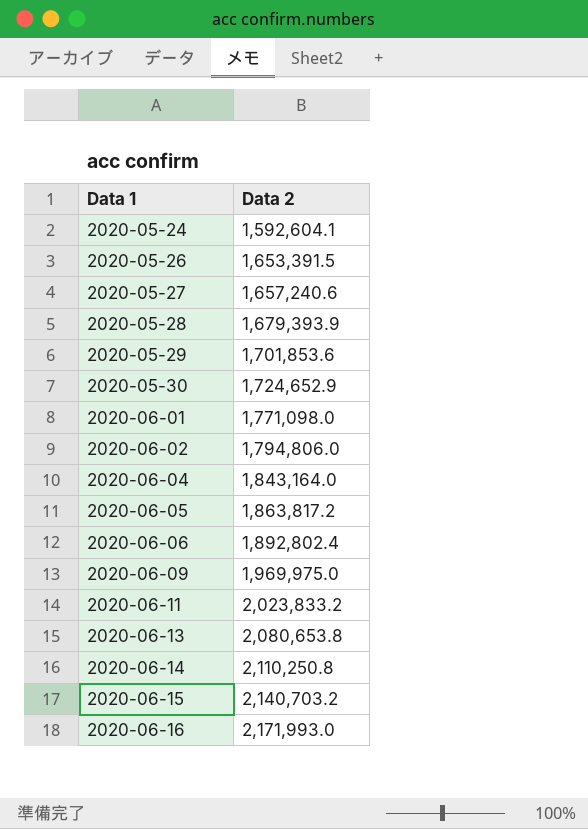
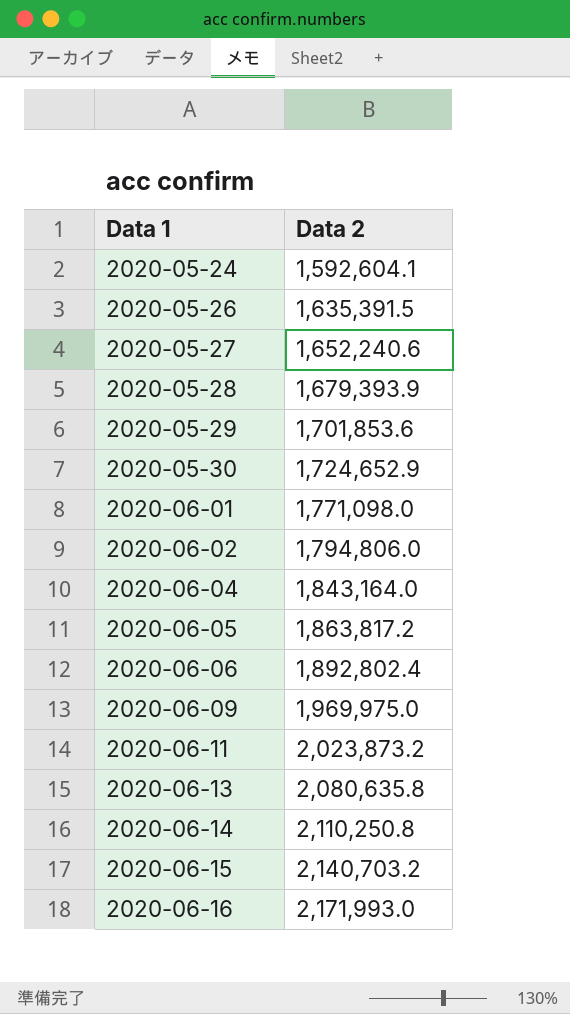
2020-05-26 | Data 2: 1,653,391.5 -> 1,635,391.5
2020-05-27 | Data 2: 1,657,240.6 -> 1,652,240.6
2020-06-11 | Data 2: 2,023,833.2 -> 2,023,873.2
2020-06-13 | Data 2: 2,080,653.8 -> 2,080,635.8

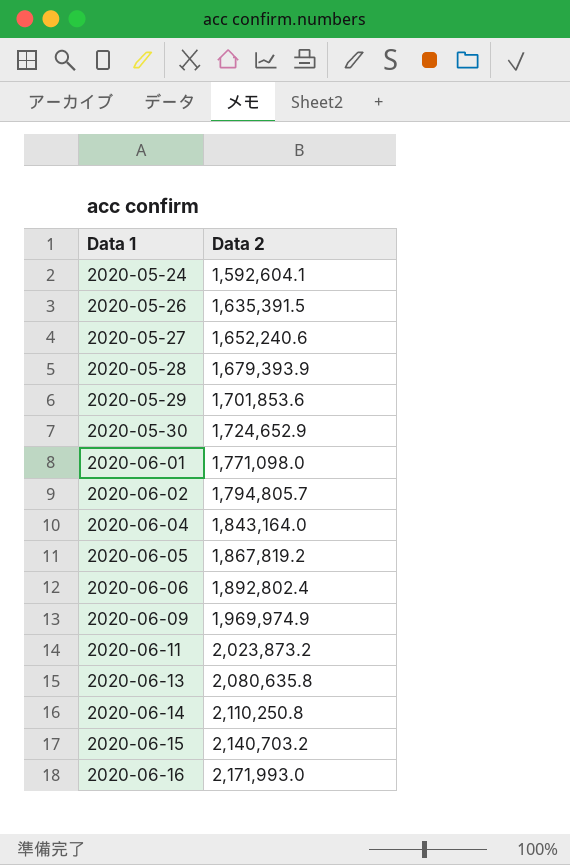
2020-06-02 | Data 2: 1,794,806.0 -> 1,794,805.7
2020-06-05 | Data 2: 1,863,817.2 -> 1,867,819.2
2020-06-09 | Data 2: 1,969,975.0 -> 1,969,974.9

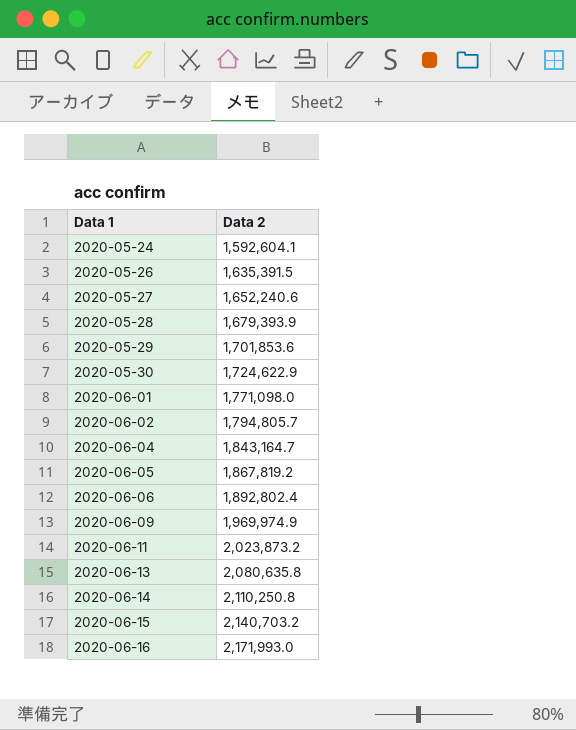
2020-05-30 | Data 2: 1,724,652.9 -> 1,724,622.9
2020-06-04 | Data 2: 1,843,164.0 -> 1,843,164.7

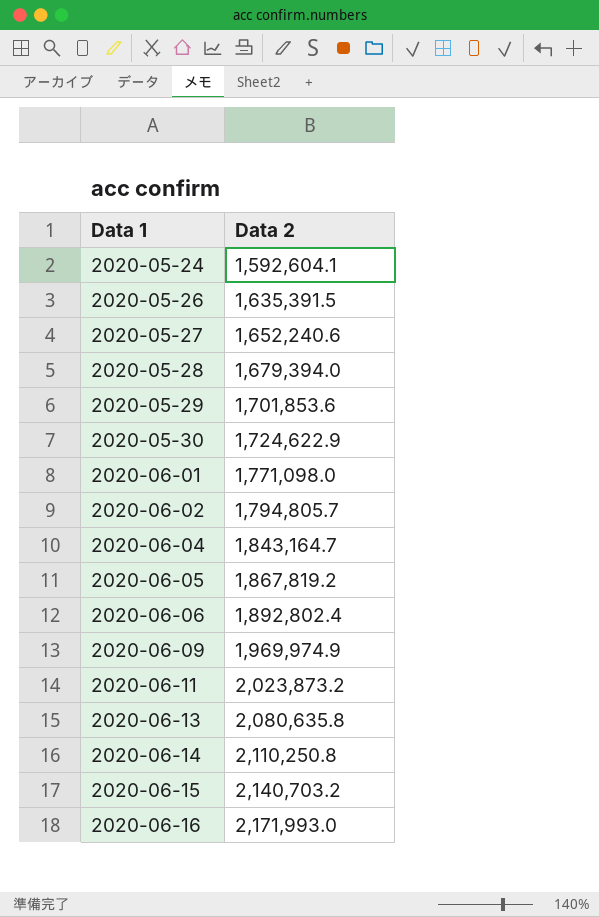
2020-05-28 | Data 2: 1,679,393.9 -> 1,679,394.0

